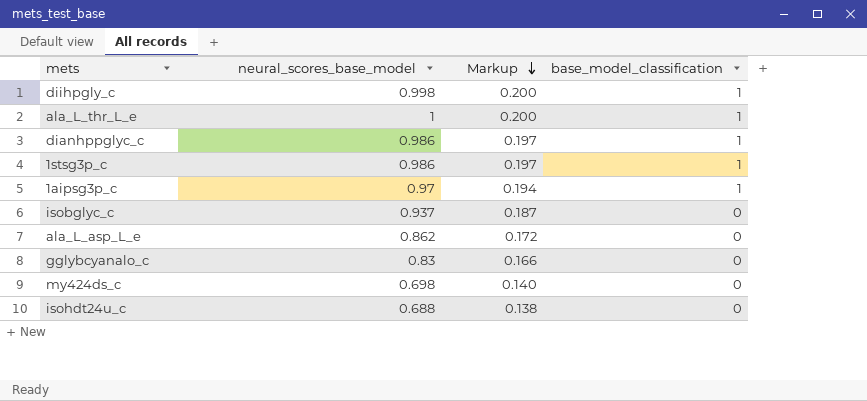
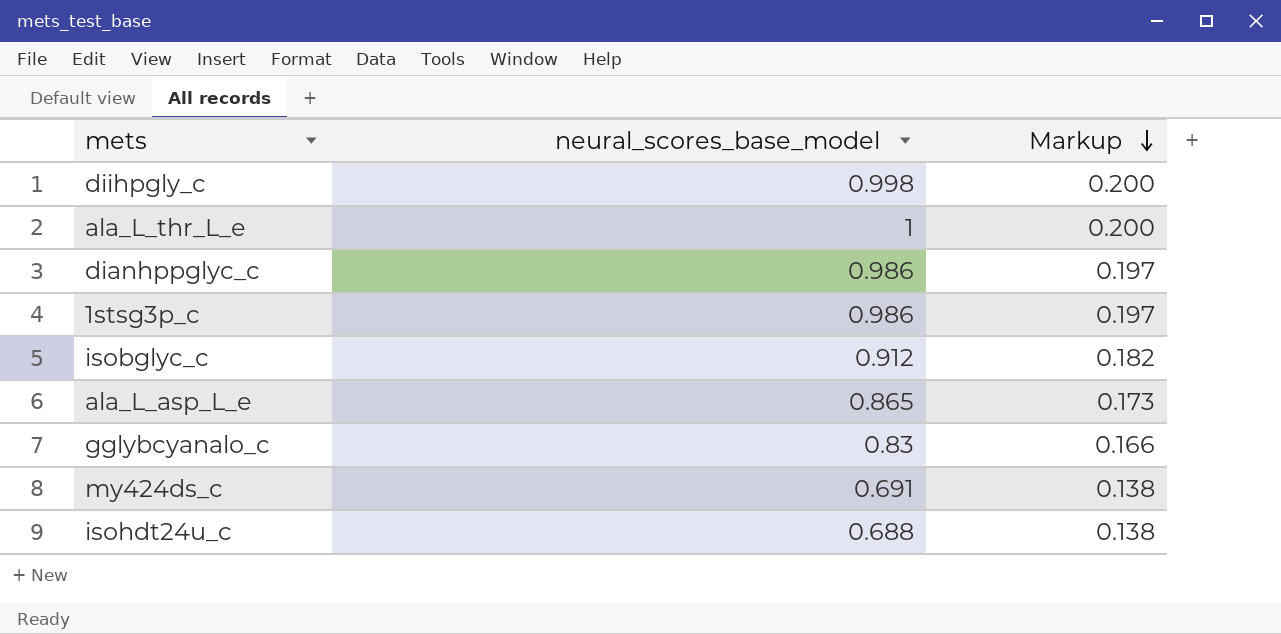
column base_model_classification | position: 4 -> none
row 1aipsg3p_c: 0.97 | 0.194 | 1 -> none
isobglyc_c | neural_scores_base_model: 0.937 -> 0.912
isobglyc_c | Markup: 0.187 -> 0.182
ala_L_asp_L_e | neural_scores_base_model: 0.862 -> 0.865
ala_L_asp_L_e | Markup: 0.172 -> 0.173
my424ds_c | neural_scores_base_model: 0.698 -> 0.691
my424ds_c | Markup: 0.140 -> 0.138

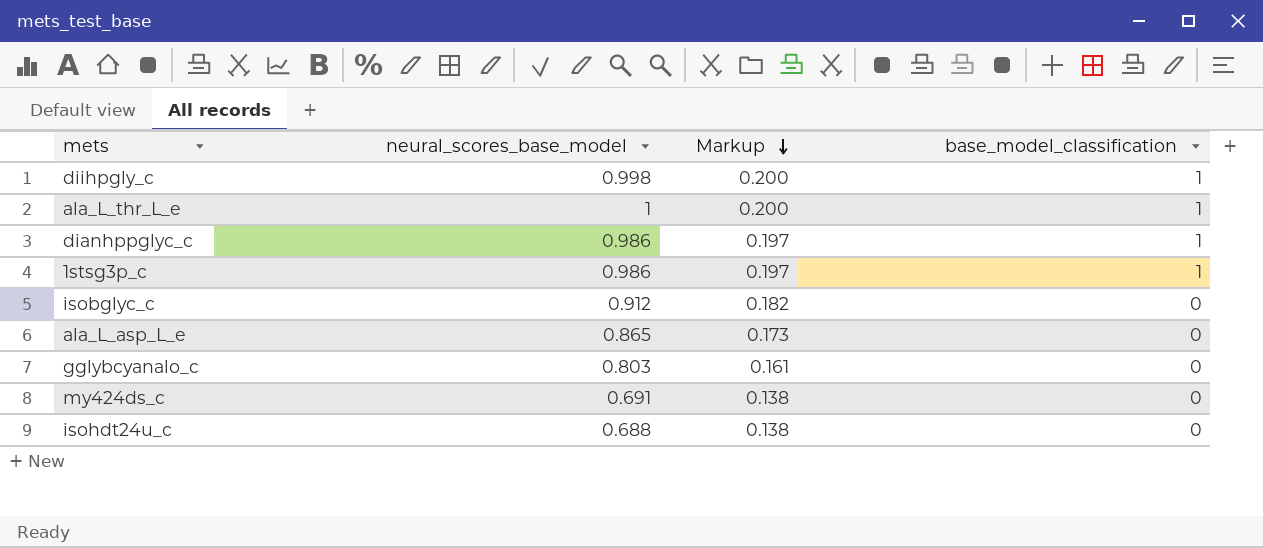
column base_model_classification | position: none -> 4
gglybcyanalo_c | neural_scores_base_model: 0.83 -> 0.803
gglybcyanalo_c | Markup: 0.166 -> 0.161

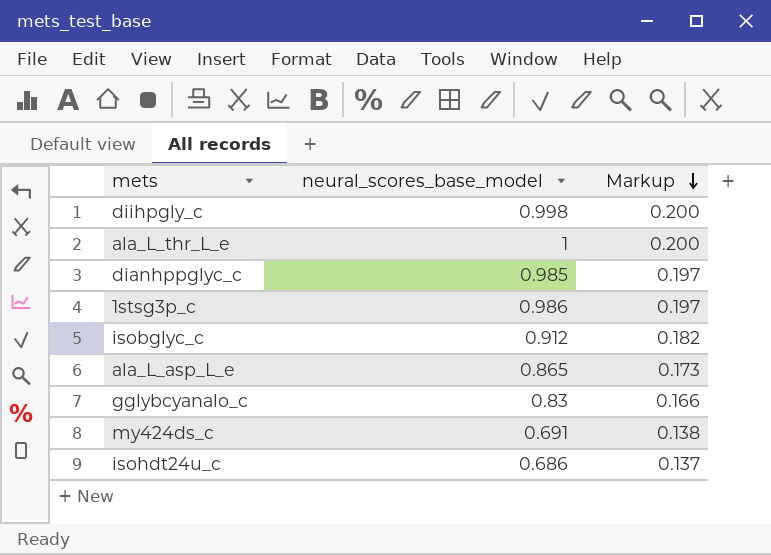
column base_model_classification | position: 4 -> none
dianhppglyc_c | neural_scores_base_model: 0.986 -> 0.985
gglybcyanalo_c | neural_scores_base_model: 0.803 -> 0.83
gglybcyanalo_c | Markup: 0.161 -> 0.166
isohdt24u_c | neural_scores_base_model: 0.688 -> 0.686
isohdt24u_c | Markup: 0.138 -> 0.137

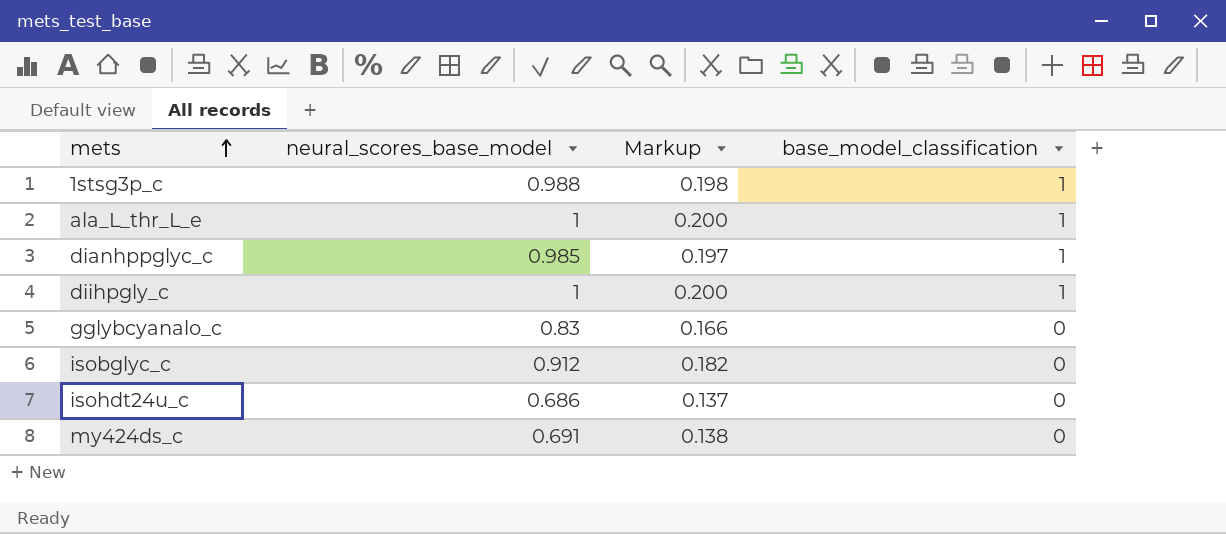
row order: Markup descending -> mets ascending
column base_model_classification | position: none -> 4
row ala_L_asp_L_e: 0.865 | 0.173 -> none
1stsg3p_c | neural_scores_base_model: 0.986 -> 0.988
1stsg3p_c | Markup: 0.197 -> 0.198
diihpgly_c | neural_scores_base_model: 0.998 -> 1

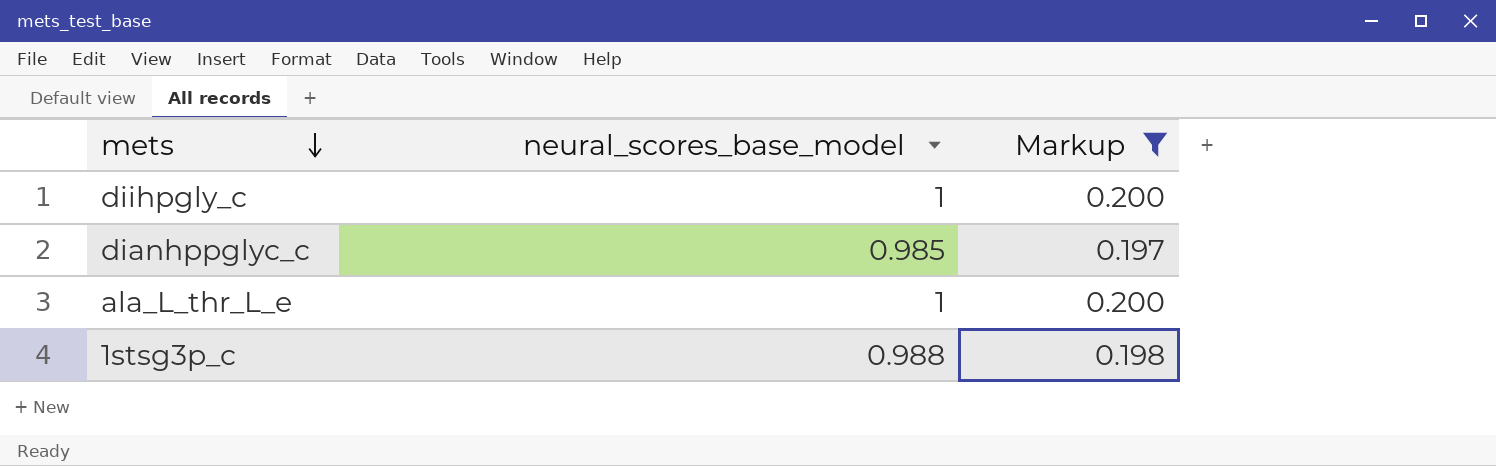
filter: none -> Markup >= 0.197
row order: mets ascending -> mets descending
column base_model_classification | position: 4 -> none

